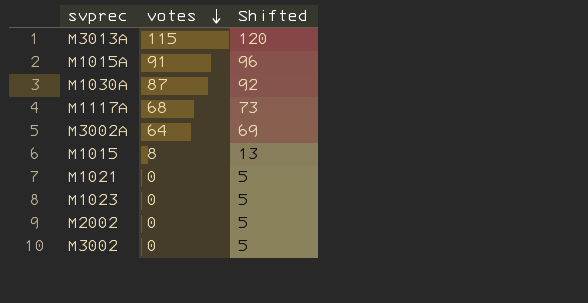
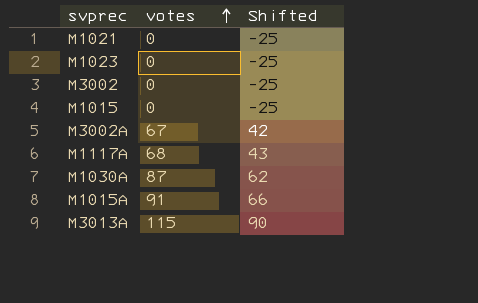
row order: votes descending -> votes ascending
column Shifted | formula: [votes] + 5 -> [votes] - 25
row M2002: 0 | 5 -> none
M1015 | votes: 8 -> 0
M3002A | votes: 64 -> 67

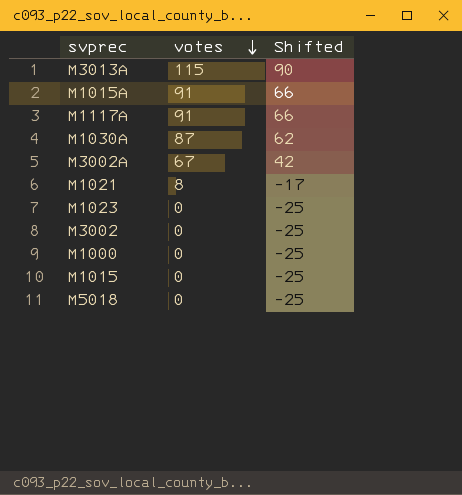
row order: votes ascending -> votes descending
M1117A | votes: 68 -> 91
M1117A | Shifted: 43 -> 66
M1021 | votes: 0 -> 8
M1021 | Shifted: -25 -> -17
row M1000: none -> 0 | -25
row M5018: none -> 0 | -25

